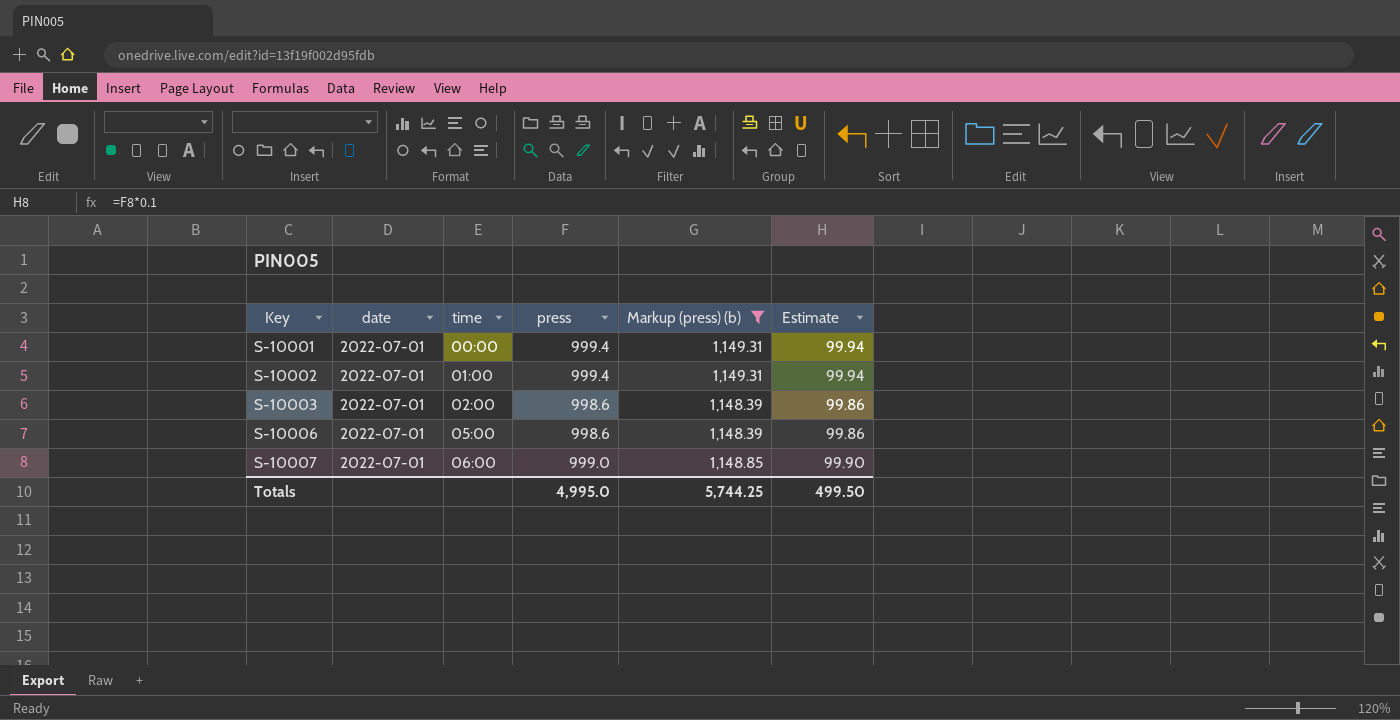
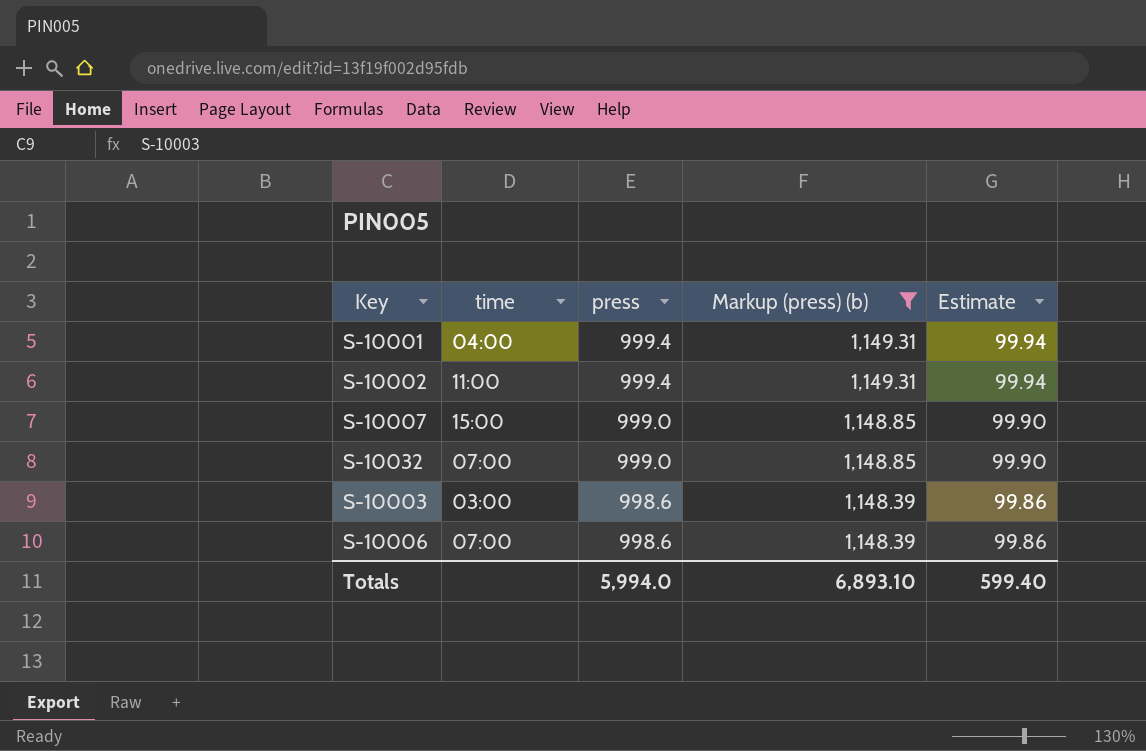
row order: Key ascending -> press descending
column date | position: 2 -> none
S-10001 | time: 00:00 -> 04:00
S-10002 | time: 01:00 -> 11:00
S-10007 | time: 06:00 -> 15:00
row S-10032: none -> 07:00 | 999.0 | 1,148.85 | 99.90
S-10003 | time: 02:00 -> 03:00
S-10006 | time: 05:00 -> 07:00
Totals | press: 4,995.0 -> 5,994.0
Totals | Markup (press) (b): 5,744.25 -> 6,893.10
Totals | Estimate: 499.50 -> 599.40

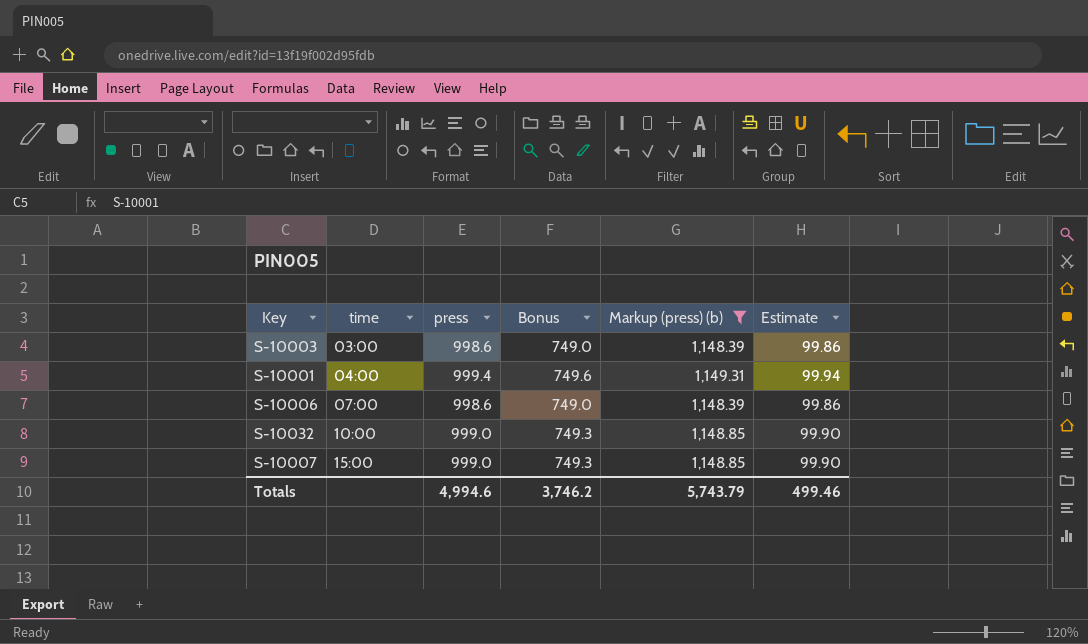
row order: press descending -> time ascending
column Bonus | formula: none -> [press] * 0.75
row S-10002: 11:00 | 999.4 | 1,149.31 | 99.94 -> none
S-10032 | time: 07:00 -> 10:00
Totals | press: 5,994.0 -> 4,994.6
Totals | Markup (press) (b): 6,893.10 -> 5,743.79
Totals | Estimate: 599.40 -> 499.46

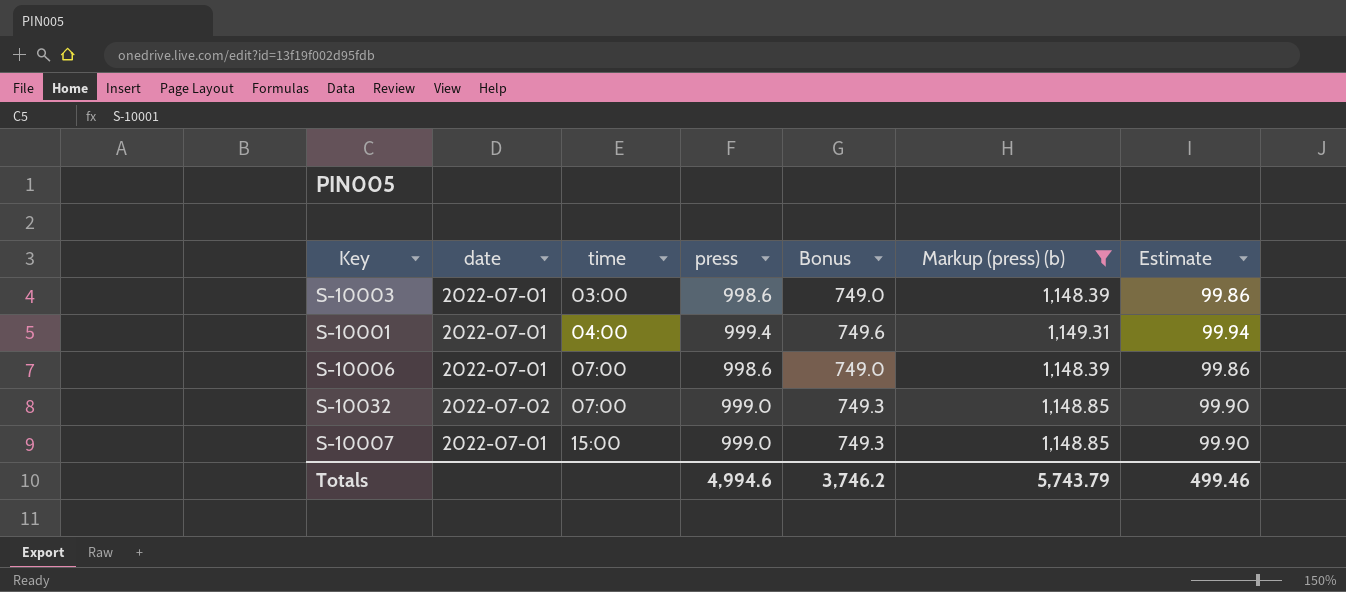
column date | position: none -> 2
S-10032 | time: 10:00 -> 07:00

